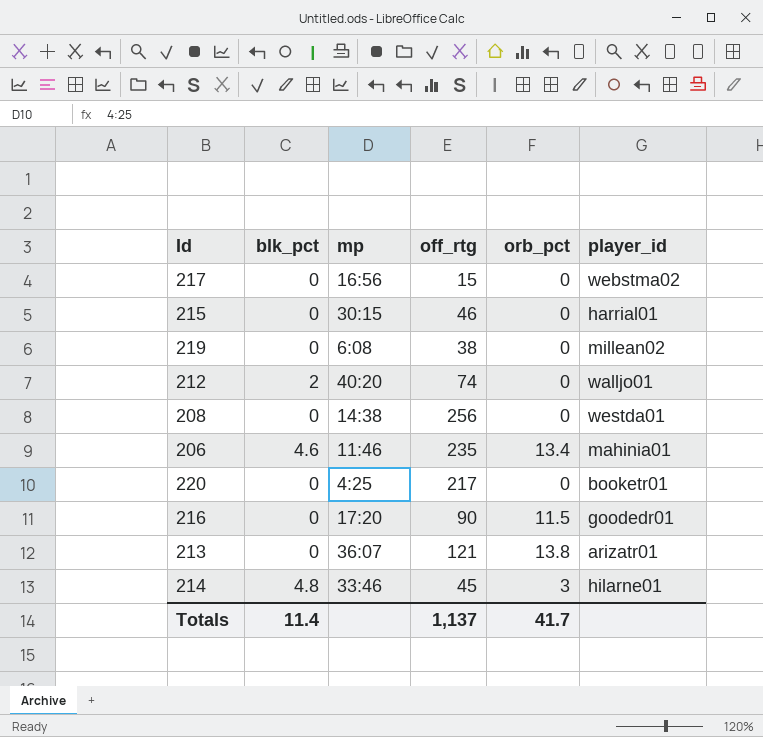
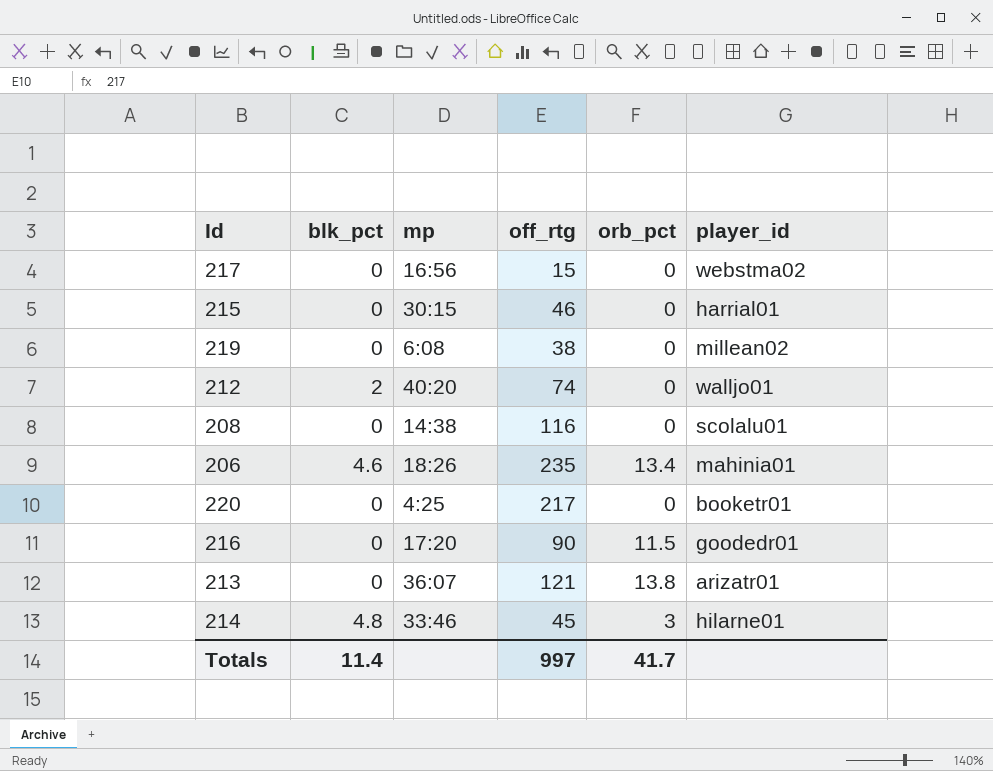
208 | off_rtg: 256 -> 116
208 | player_id: westda01 -> scolalu01
206 | mp: 11:46 -> 18:26
Totals | off_rtg: 1,137 -> 997

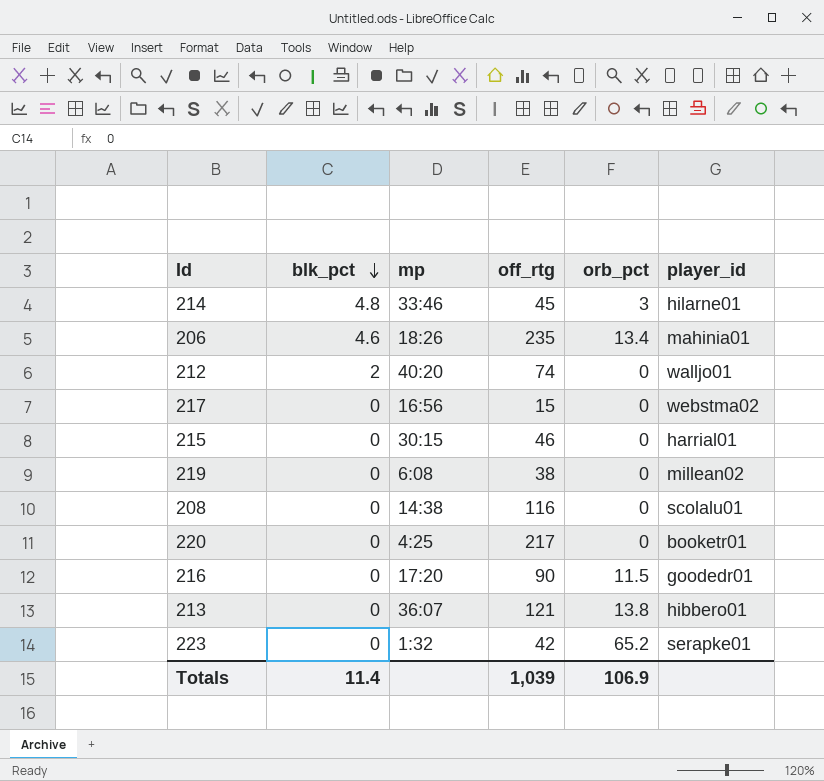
row order: none -> blk_pct descending
213 | player_id: arizatr01 -> hibbero01
row 223: none -> 0 | 1:32 | 42 | 65.2 | serapke01
Totals | off_rtg: 997 -> 1,039
Totals | orb_pct: 41.7 -> 106.9

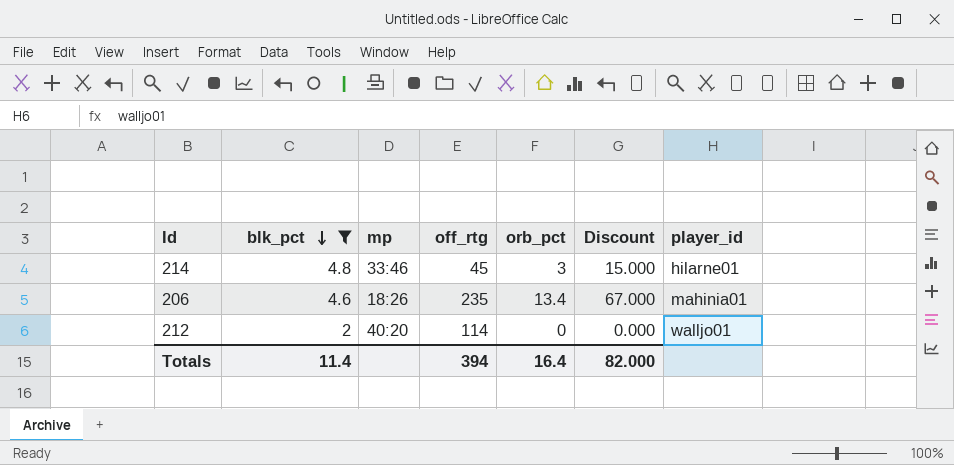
filter: none -> blk_pct != 0
column Discount | formula: none -> [orb_pct] * 5
212 | off_rtg: 74 -> 114
Totals | off_rtg: 1,039 -> 394
Totals | orb_pct: 106.9 -> 16.4

